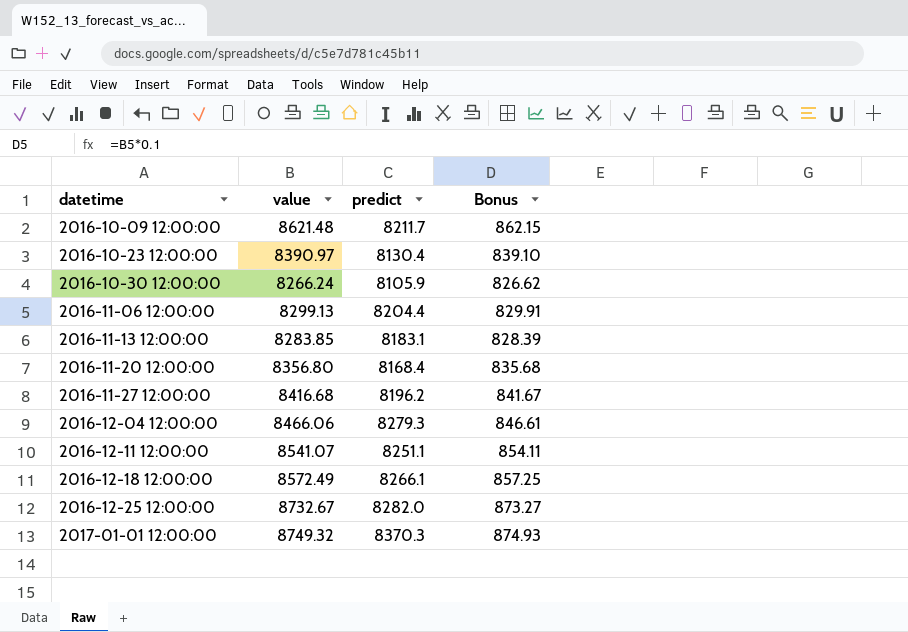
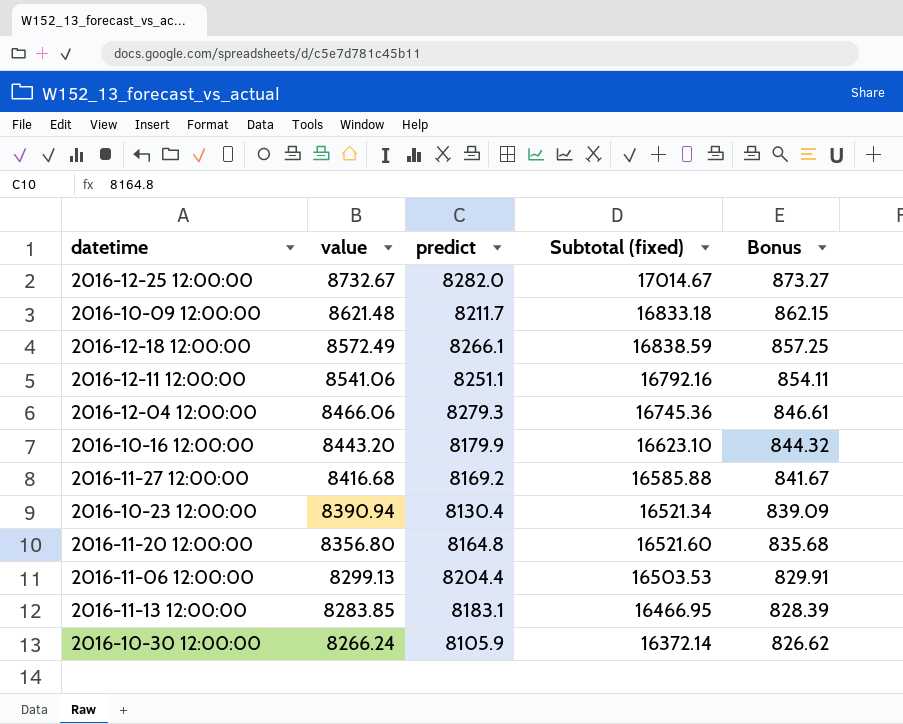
row order: datetime ascending -> value descending
column Subtotal (fixed) | formula: none -> [value] + [predict]
row 2017-01-01 12:00:00: 8749.32 | 8370.3 | 874.93 -> none
2016-12-11 12:00:00 | value: 8541.07 -> 8541.06
row 2016-10-16 12:00:00: none -> 8443.20 | 8179.9 | 16623.10 | 844.32
2016-11-27 12:00:00 | predict: 8196.2 -> 8169.2
2016-10-23 12:00:00 | value: 8390.97 -> 8390.94
2016-10-23 12:00:00 | Bonus: 839.10 -> 839.09
2016-11-20 12:00:00 | predict: 8168.4 -> 8164.8

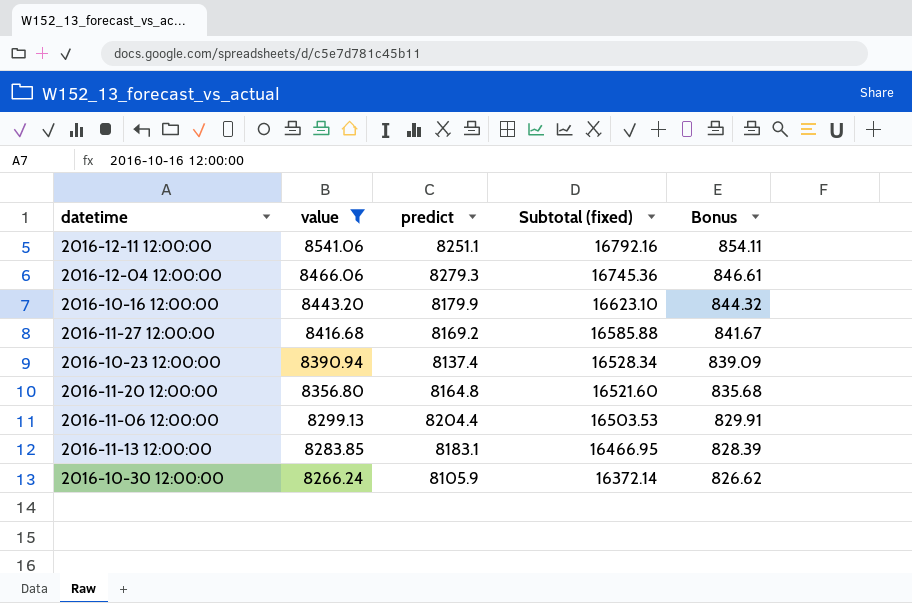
filter: none -> value <= 8541.06
2016-10-23 12:00:00 | predict: 8130.4 -> 8137.4
2016-10-23 12:00:00 | Subtotal (fixed): 16521.34 -> 16528.34

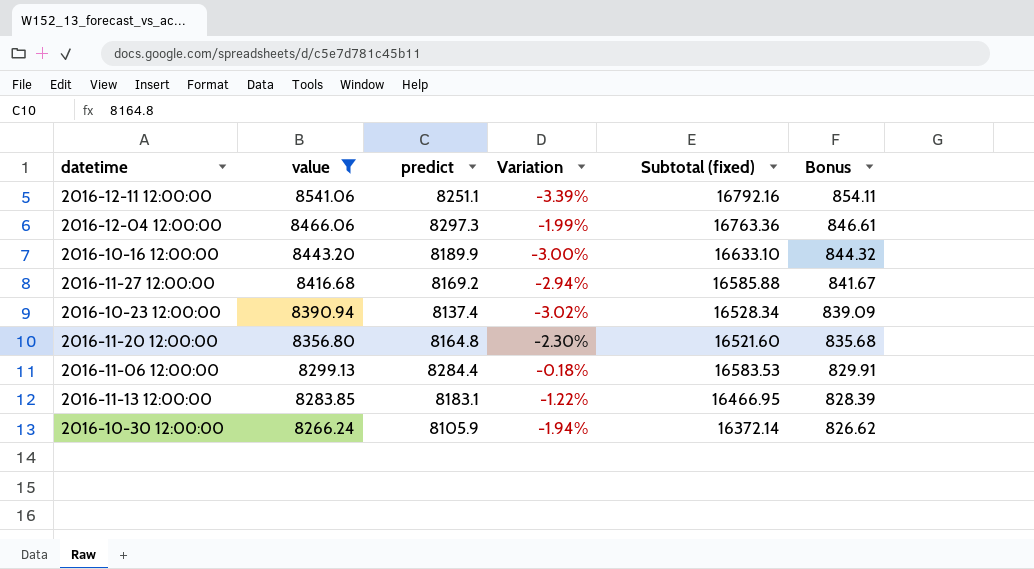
column Variation | formula: none -> ([predict] - [value]) / [value]
2016-12-04 12:00:00 | predict: 8279.3 -> 8297.3
2016-12-04 12:00:00 | Subtotal (fixed): 16745.36 -> 16763.36
2016-10-16 12:00:00 | predict: 8179.9 -> 8189.9
2016-10-16 12:00:00 | Subtotal (fixed): 16623.10 -> 16633.10
2016-11-06 12:00:00 | predict: 8204.4 -> 8284.4
2016-11-06 12:00:00 | Subtotal (fixed): 16503.53 -> 16583.53

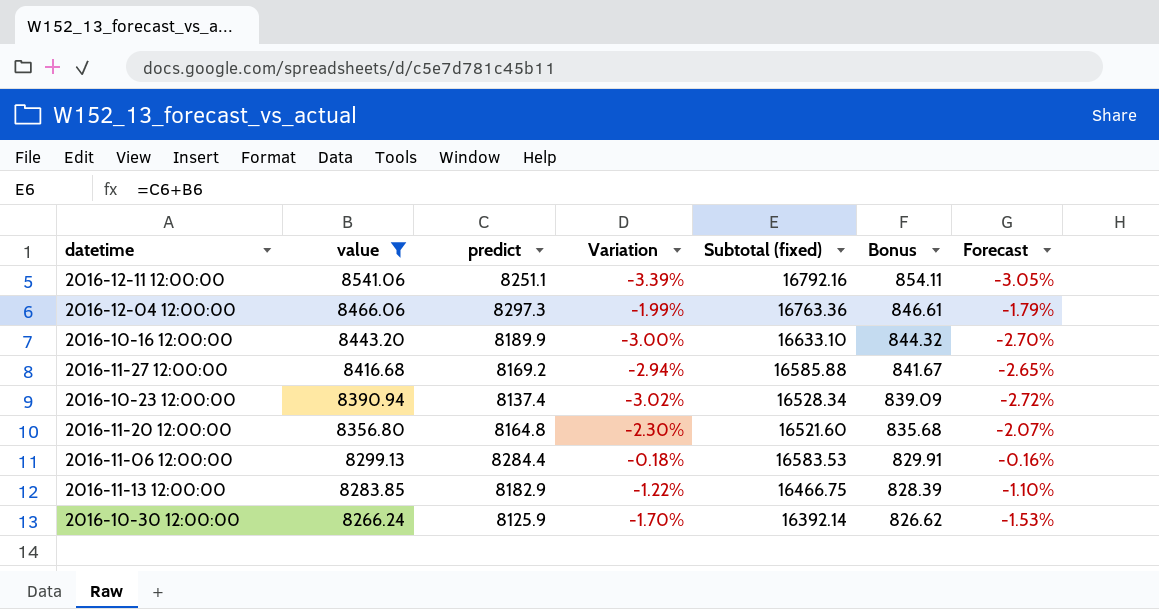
column Forecast | formula: none -> [Variation] * 0.9
2016-11-13 12:00:00 | predict: 8183.1 -> 8182.9
2016-11-13 12:00:00 | Subtotal (fixed): 16466.95 -> 16466.75
2016-10-30 12:00:00 | predict: 8105.9 -> 8125.9
2016-10-30 12:00:00 | Variation: -1.94% -> -1.70%
2016-10-30 12:00:00 | Subtotal (fixed): 16372.14 -> 16392.14

